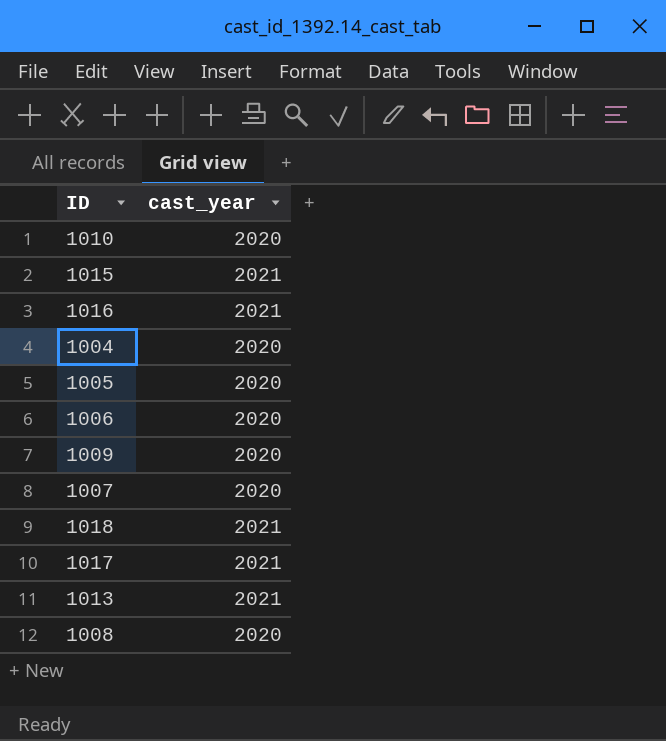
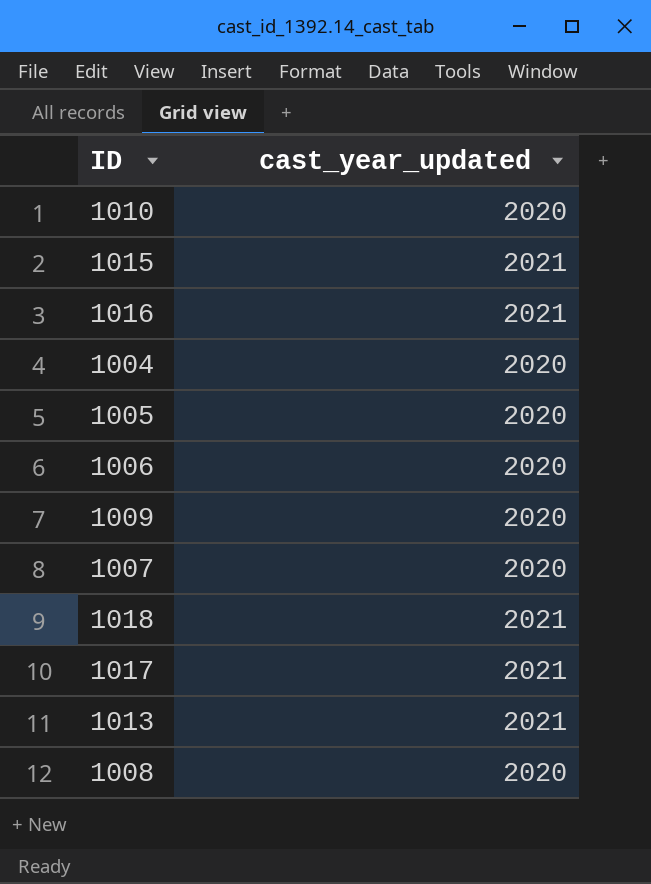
column name: cast_year -> cast_year_updated

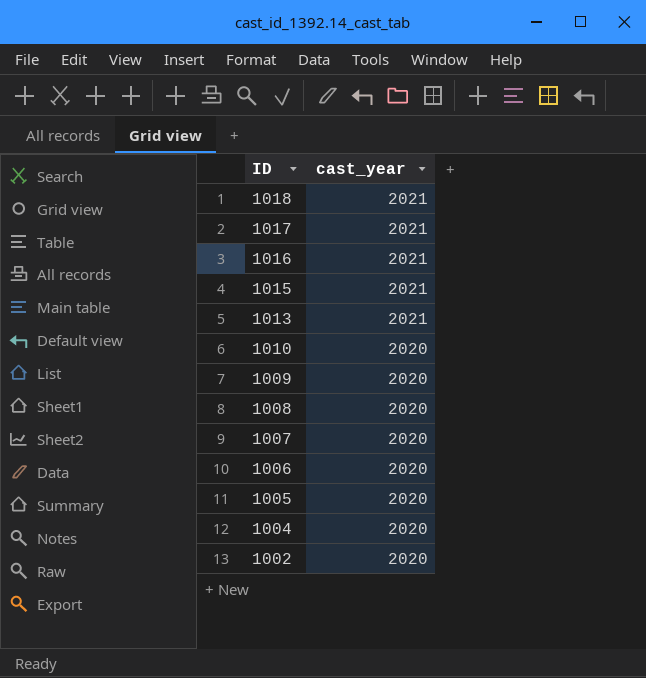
row order: none -> ID descending
column name: cast_year_updated -> cast_year
row 1002: none -> 2020

